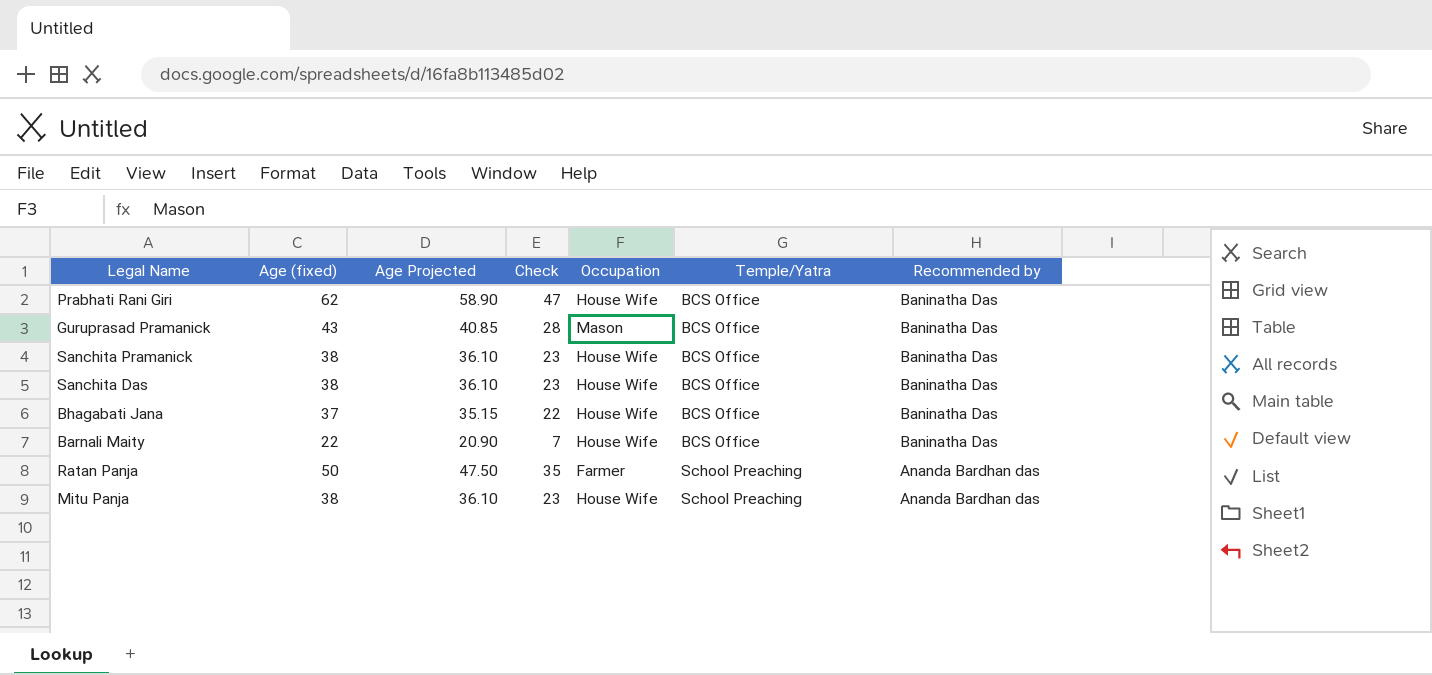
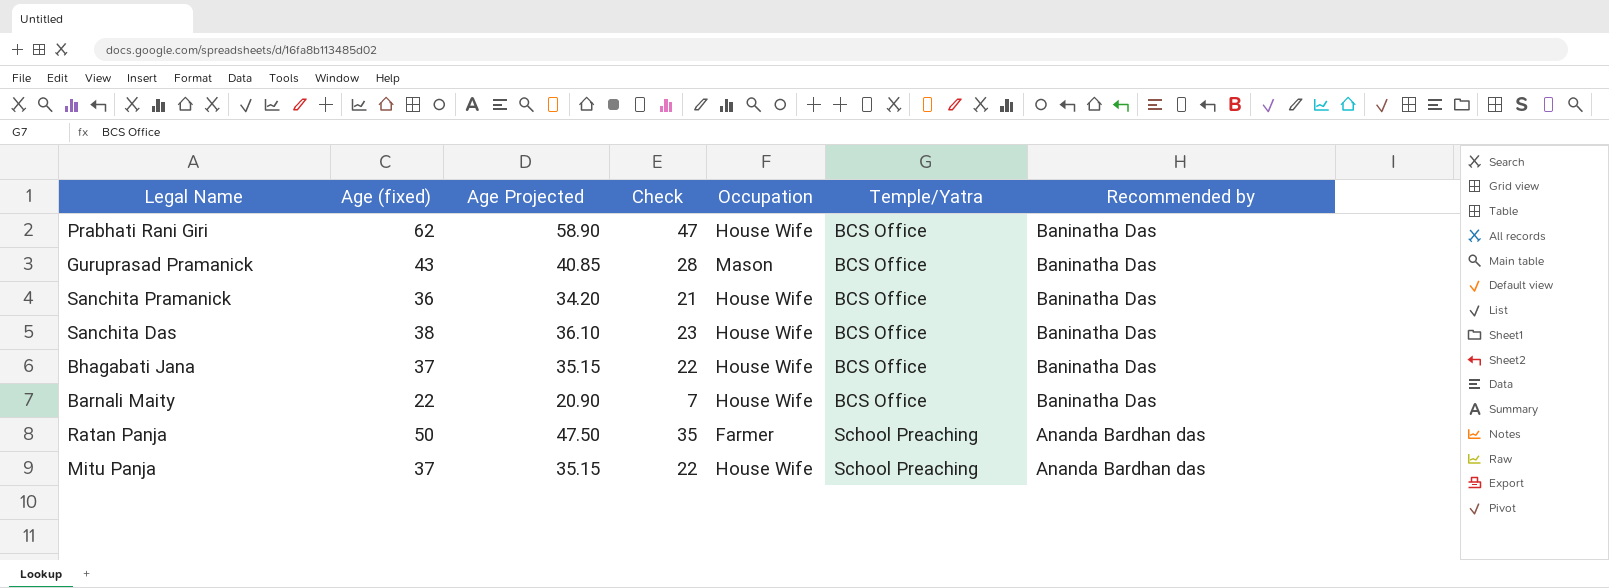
Sanchita Pramanick | Age (fixed): 38 -> 36
Sanchita Pramanick | Age Projected: 36.10 -> 34.20
Sanchita Pramanick | Check: 23 -> 21
Mitu Panja | Age (fixed): 38 -> 37
Mitu Panja | Age Projected: 36.10 -> 35.15
Mitu Panja | Check: 23 -> 22

